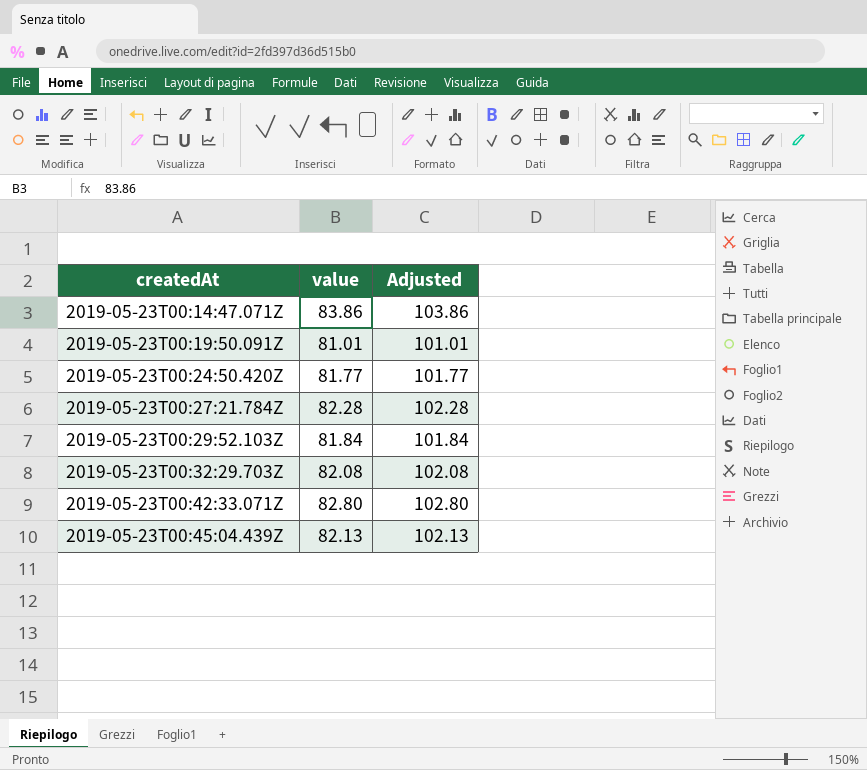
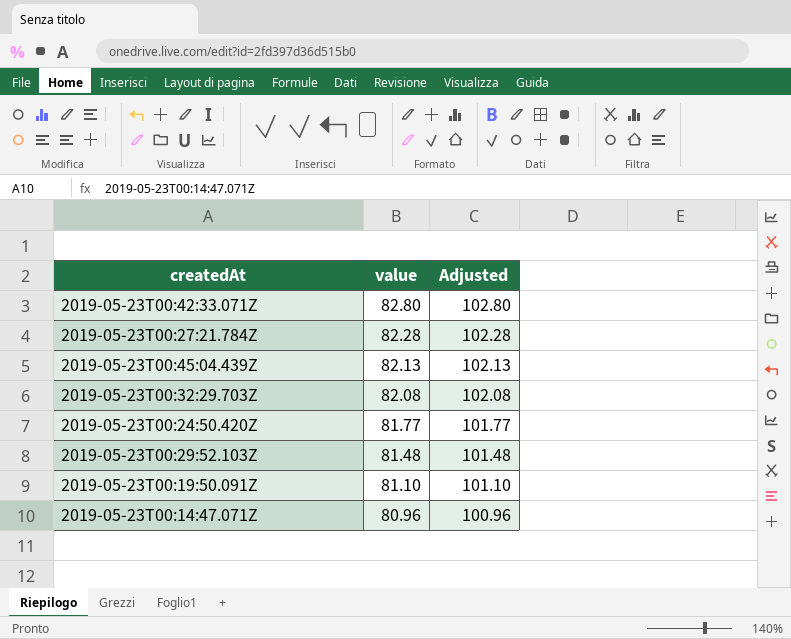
row order: createdAt ascending -> value descending
2019-05-23T00:29:52.103Z | value: 81.84 -> 81.48
2019-05-23T00:29:52.103Z | Adjusted: 101.84 -> 101.48
2019-05-23T00:19:50.091Z | value: 81.01 -> 81.10
2019-05-23T00:19:50.091Z | Adjusted: 101.01 -> 101.10
2019-05-23T00:14:47.071Z | value: 83.86 -> 80.96
2019-05-23T00:14:47.071Z | Adjusted: 103.86 -> 100.96

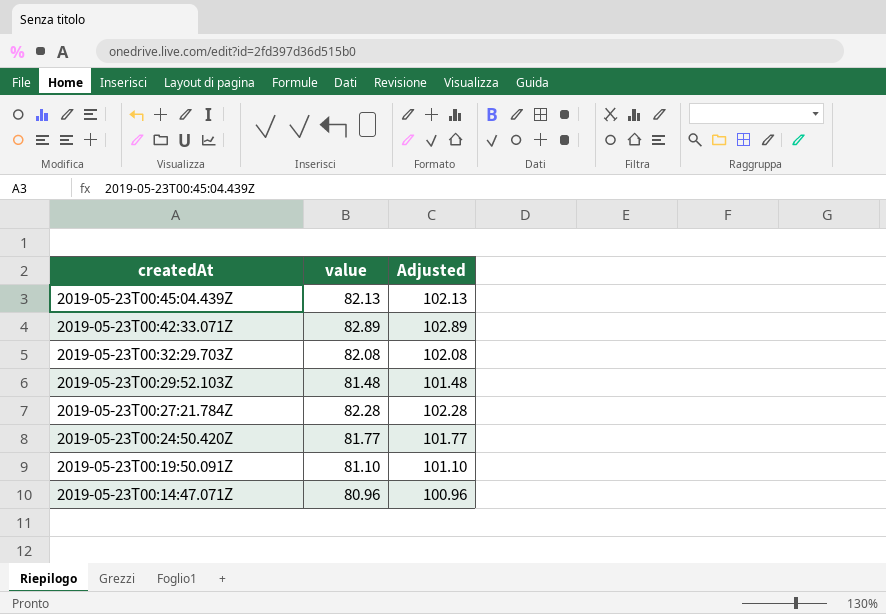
row order: value descending -> createdAt descending
2019-05-23T00:42:33.071Z | value: 82.80 -> 82.89
2019-05-23T00:42:33.071Z | Adjusted: 102.80 -> 102.89

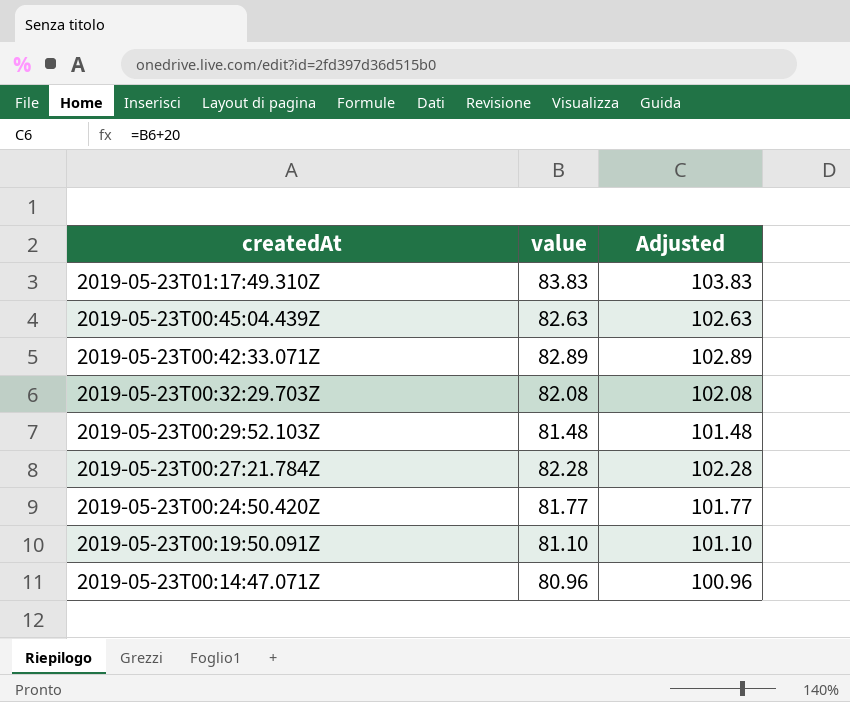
row 2019-05-23T01:17:49.310Z: none -> 83.83 | 103.83
2019-05-23T00:45:04.439Z | value: 82.13 -> 82.63
2019-05-23T00:45:04.439Z | Adjusted: 102.13 -> 102.63

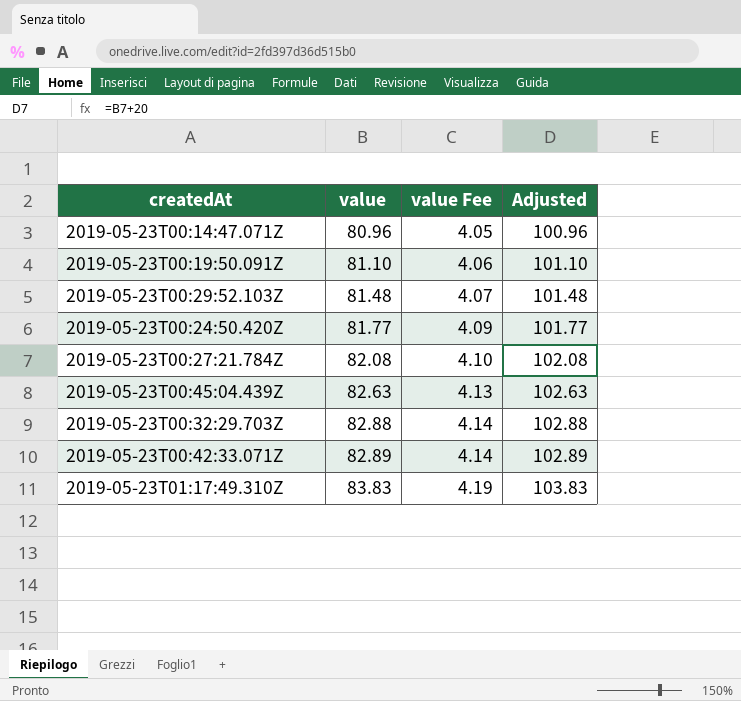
row order: createdAt descending -> value ascending
column value Fee | formula: none -> [value] * 0.05
2019-05-23T00:27:21.784Z | value: 82.28 -> 82.08
2019-05-23T00:27:21.784Z | Adjusted: 102.28 -> 102.08
2019-05-23T00:32:29.703Z | value: 82.08 -> 82.88
2019-05-23T00:32:29.703Z | Adjusted: 102.08 -> 102.88

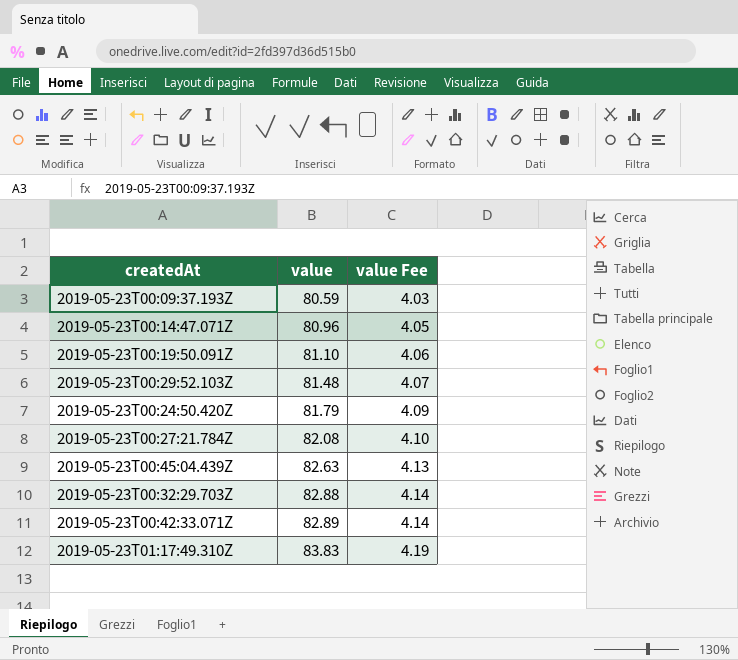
column Adjusted | formula: [value] + 20 -> none
row 2019-05-23T00:09:37.193Z: none -> 80.59 | 4.03
2019-05-23T00:24:50.420Z | value: 81.77 -> 81.79

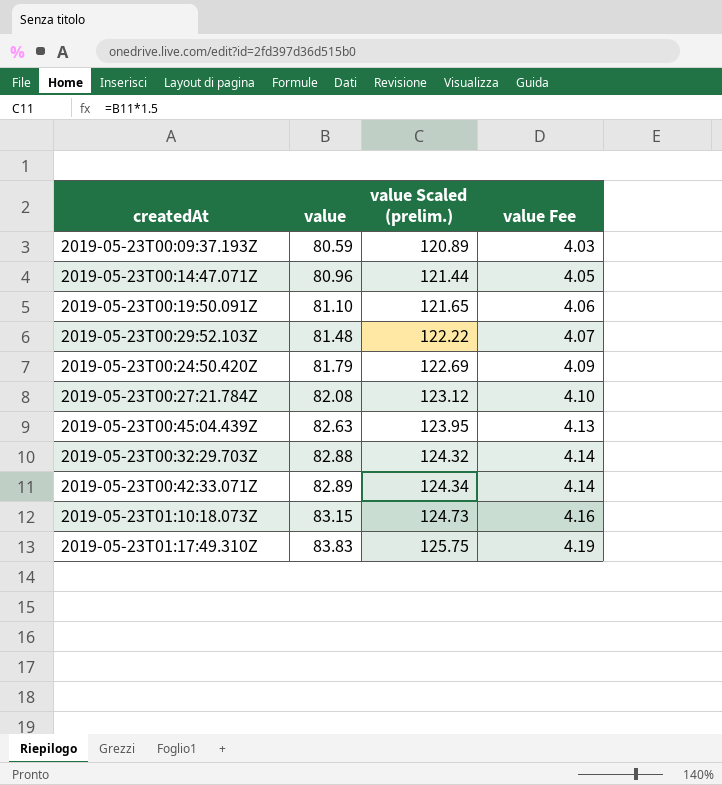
column value Scaled (prelim.) | formula: none -> [value] * 1.5
row 2019-05-23T01:10:18.073Z: none -> 83.15 | 124.73 | 4.16

